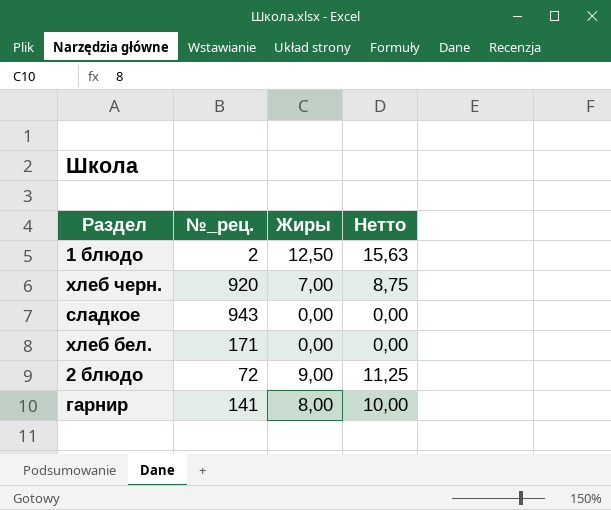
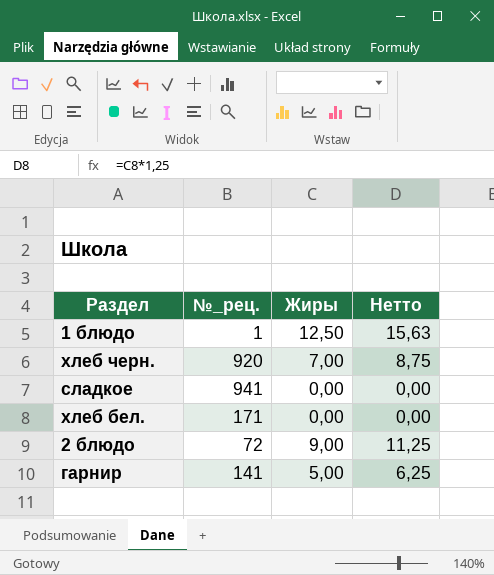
1 блюдо | №_рец.: 2 -> 1
сладкое | №_рец.: 943 -> 941
гарнир | Жиры: 8,00 -> 5,00
гарнир | Нетто: 10,00 -> 6,25

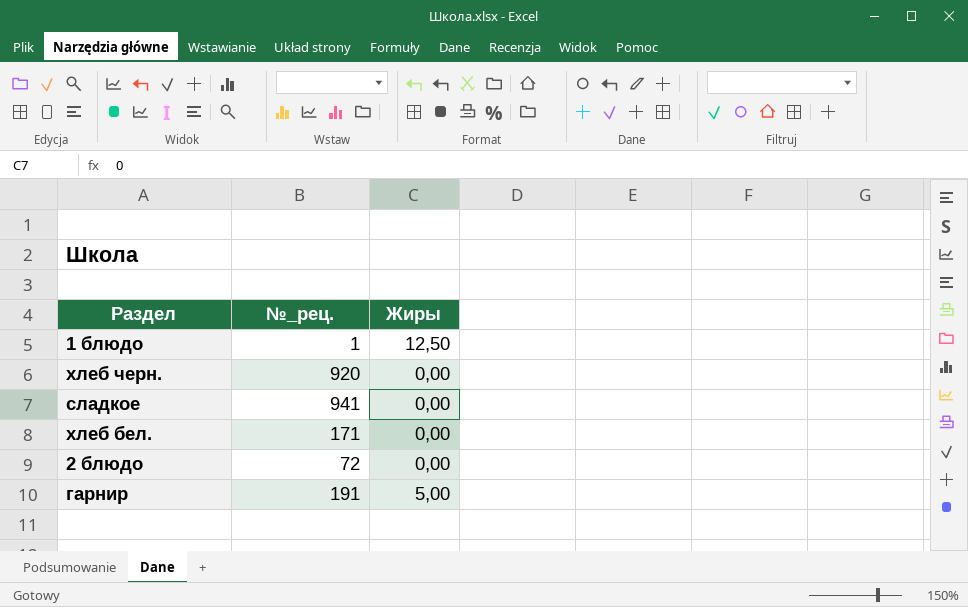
column Нетто | formula: [Жиры] * 1,25 -> none
хлеб черн. | Жиры: 7,00 -> 0,00
2 блюдо | Жиры: 9,00 -> 0,00
гарнир | №_рец.: 141 -> 191

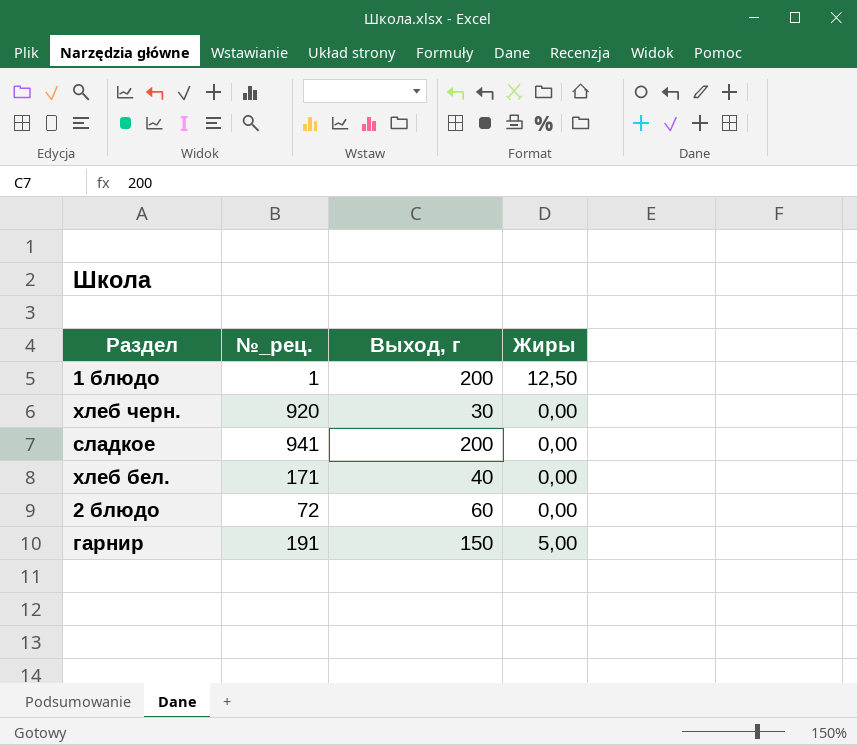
column Выход, г | position: none -> 3

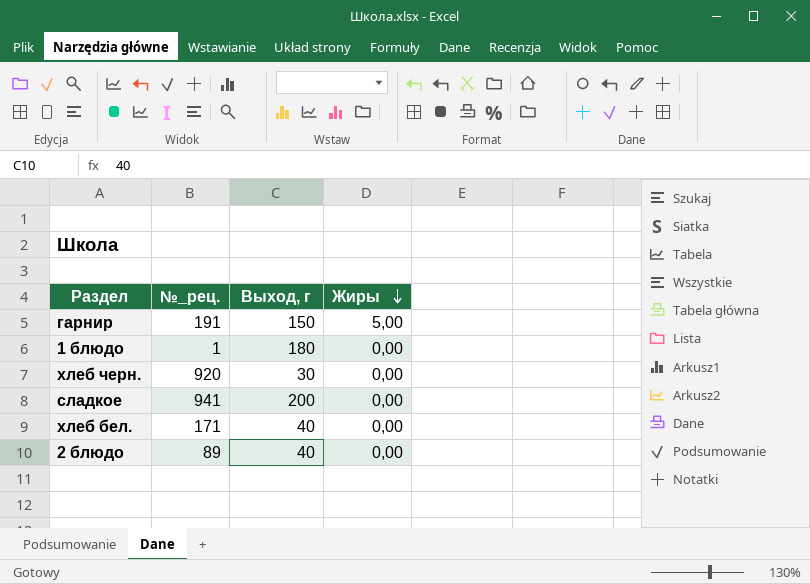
row order: none -> Жиры descending
1 блюдо | Выход, г: 200 -> 180
1 блюдо | Жиры: 12,50 -> 0,00
2 блюдо | №_рец.: 72 -> 89
2 блюдо | Выход, г: 60 -> 40

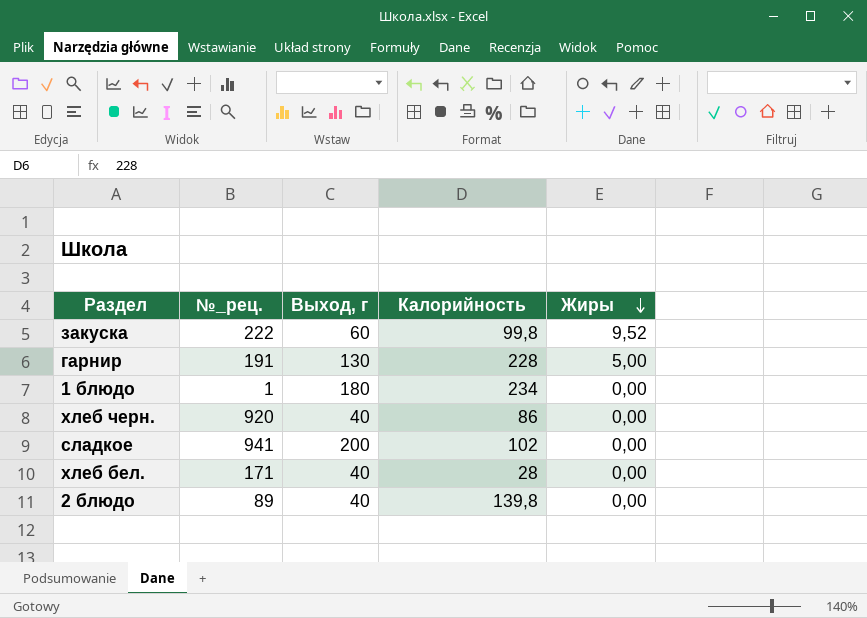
column Калорийность | position: none -> 4
row закуска: none -> 222 | 60 | 99,8 | 9,52
гарнир | Выход, г: 150 -> 130
хлеб черн. | Выход, г: 30 -> 40

